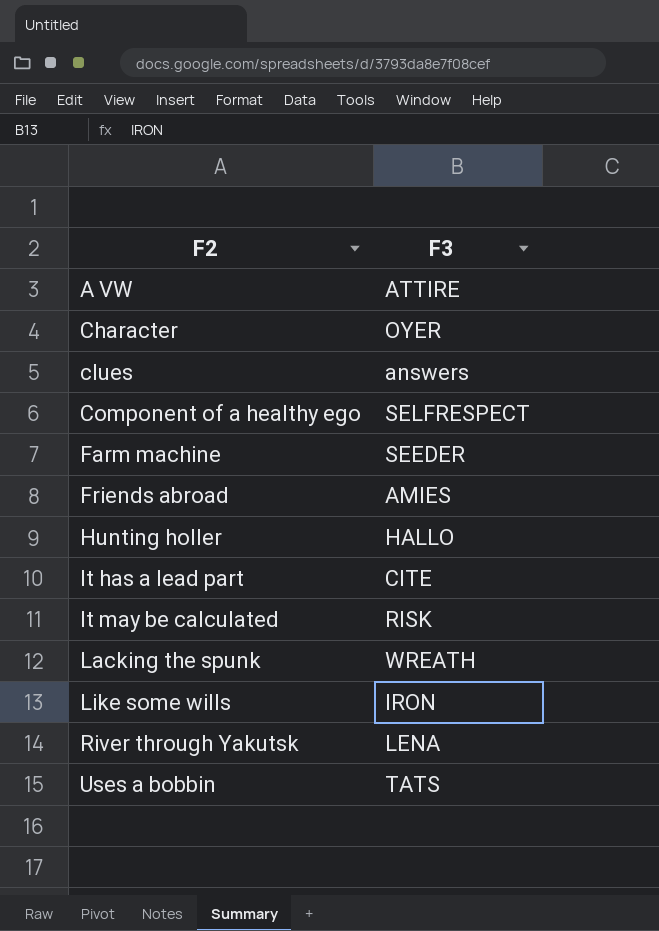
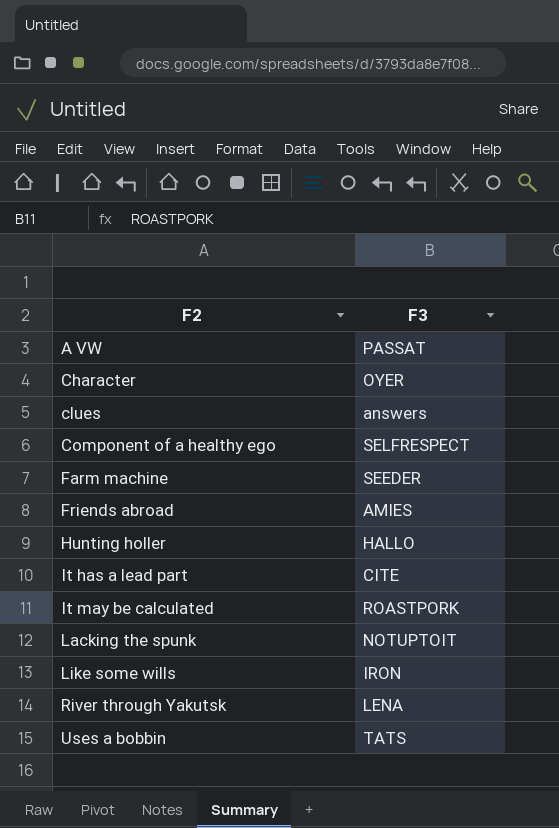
A VW | F3: ATTIRE -> PASSAT
It may be calculated | F3: RISK -> ROASTPORK
Lacking the spunk | F3: WREATH -> NOTUPTOIT

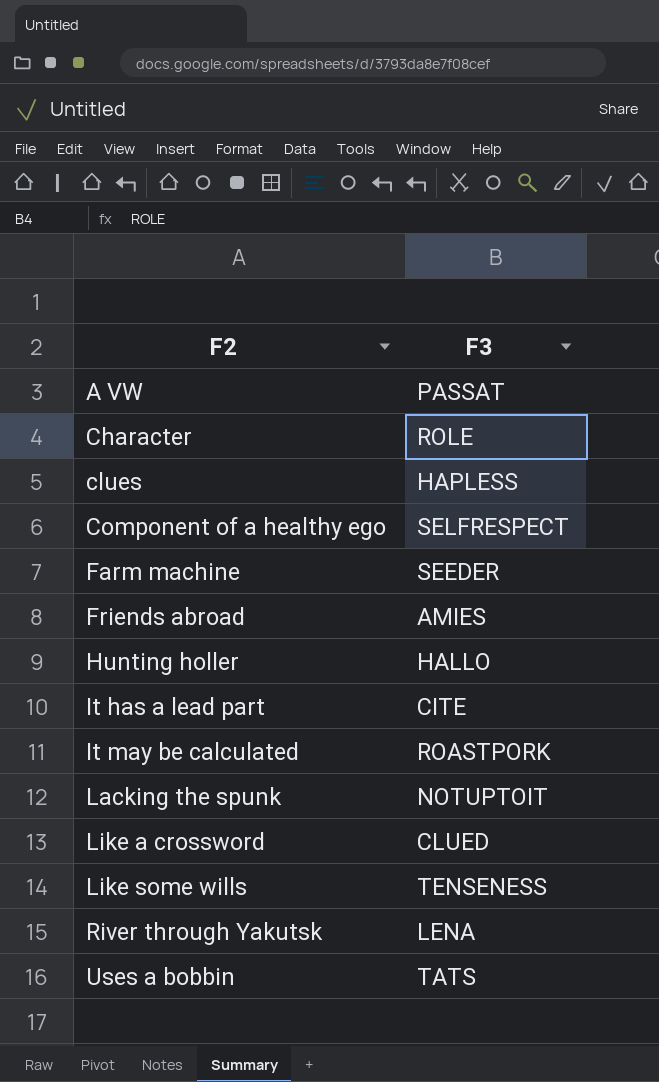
Character | F3: OYER -> ROLE
clues | F3: answers -> HAPLESS
row Like a crossword: none -> CLUED
Like some wills | F3: IRON -> TENSENESS

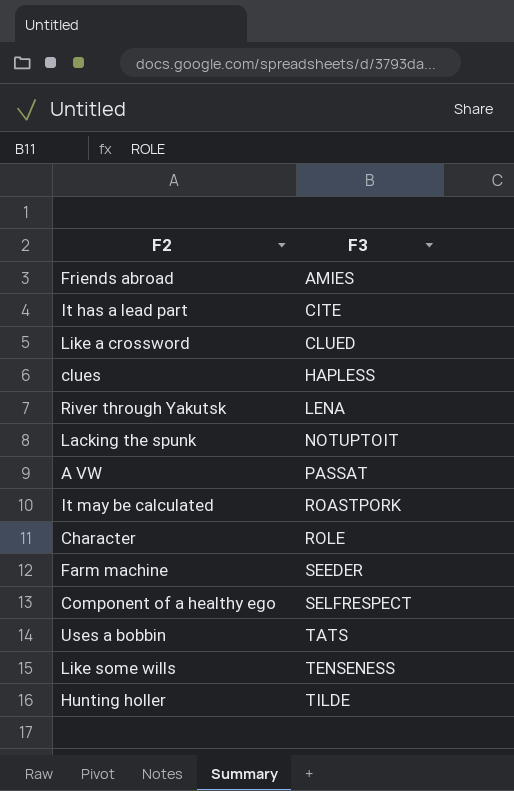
row order: F2 ascending -> F3 ascending
Hunting holler | F3: HALLO -> TILDE

